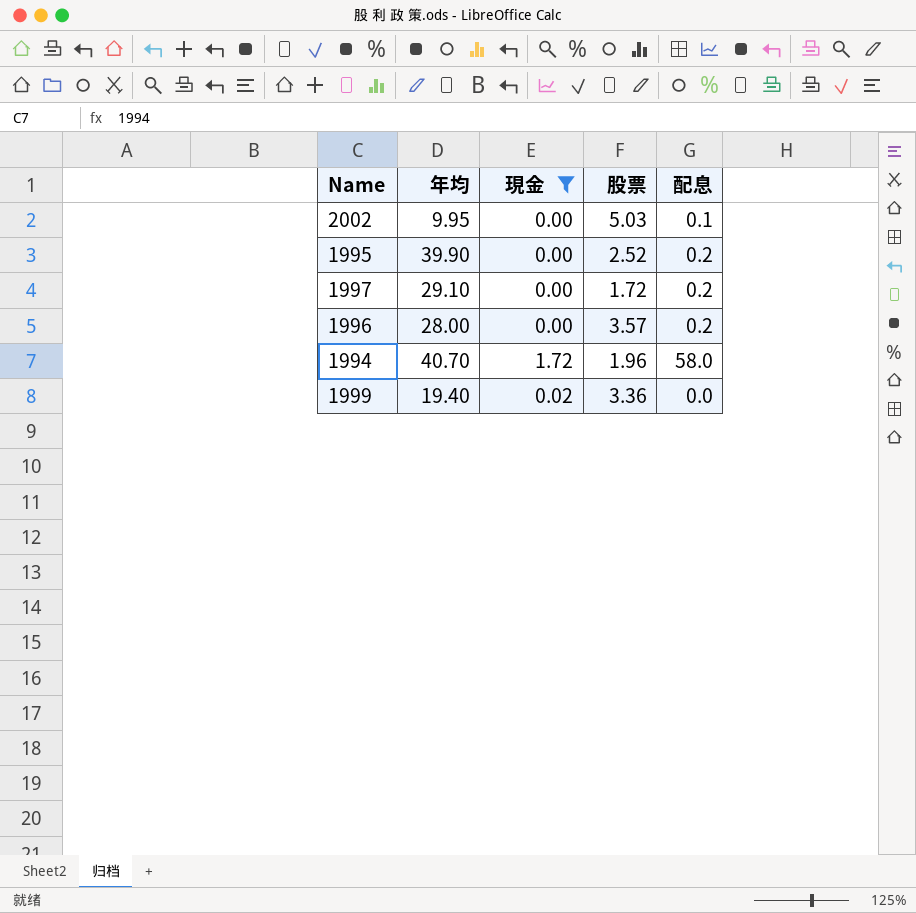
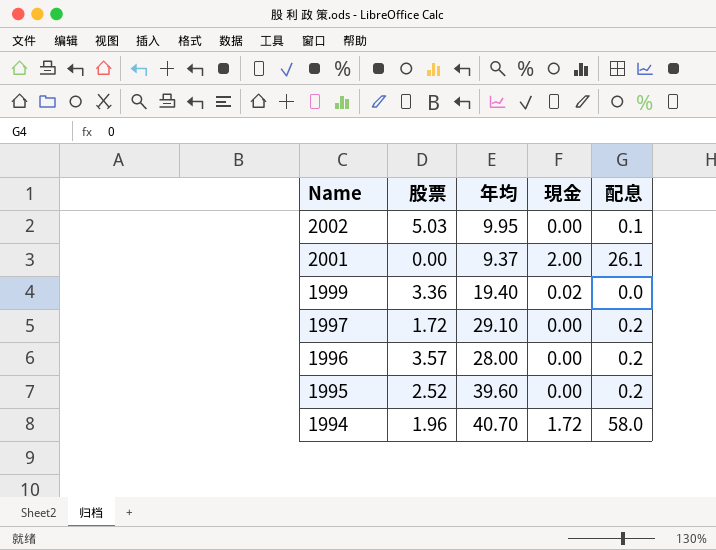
filter: 現金 != 2.00 -> none
row order: none -> Name descending
column 股票 | position: 4 -> 2
1995 | 年均: 39.90 -> 39.60

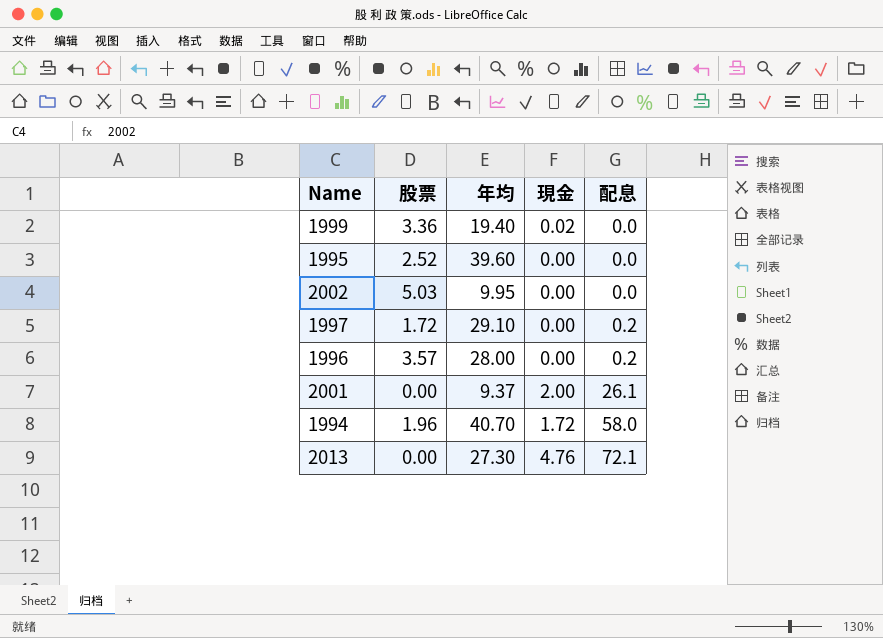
row order: Name descending -> 配息 ascending
1995 | 配息: 0.2 -> 0.0
2002 | 配息: 0.1 -> 0.0
row 2013: none -> 0.00 | 27.30 | 4.76 | 72.1

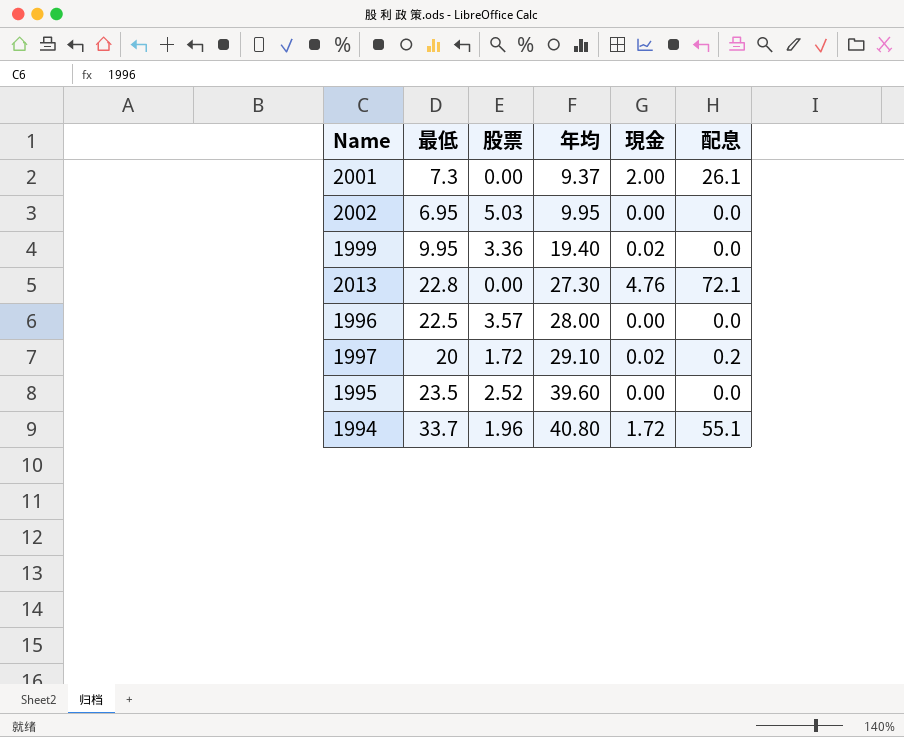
row order: 配息 ascending -> 年均 ascending
column 最低 | position: none -> 2
1996 | 配息: 0.2 -> 0.0
1997 | 現金: 0.00 -> 0.02
1994 | 年均: 40.70 -> 40.80
1994 | 配息: 58.0 -> 55.1

